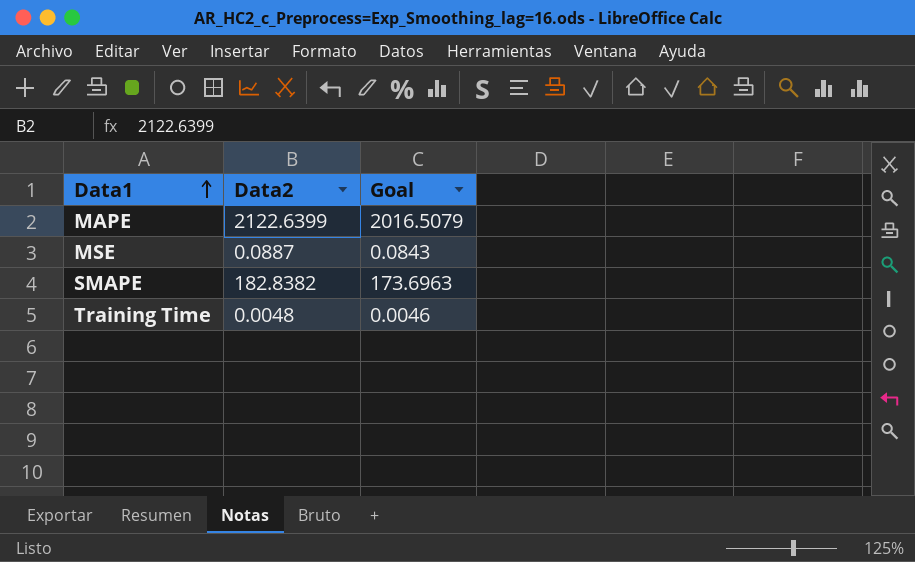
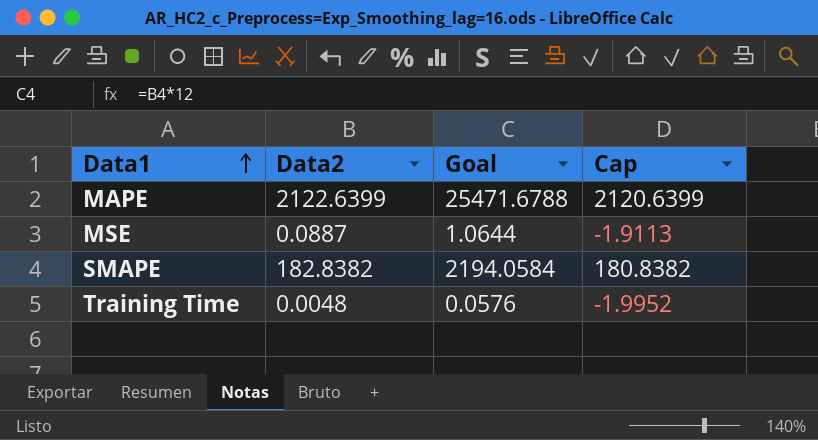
column Goal | formula: [Data2] * 0.95 -> [Data2] * 12
column Cap | formula: none -> [Data2] - 2

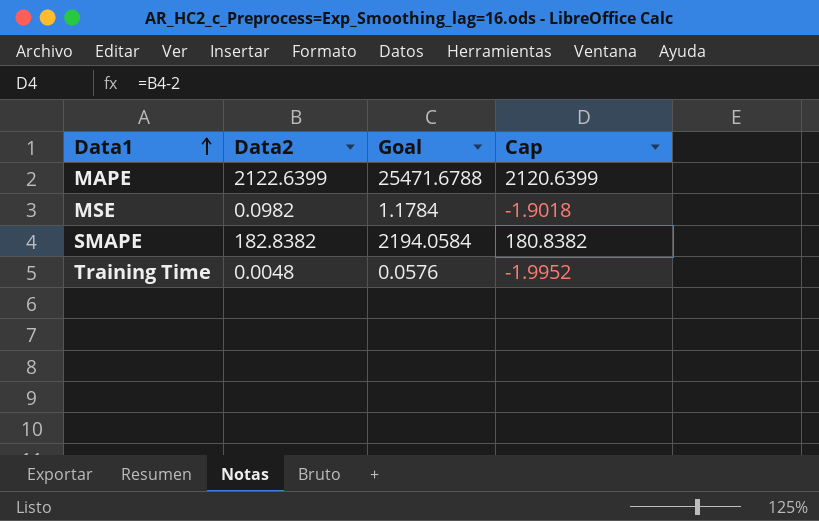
MSE | Data2: 0.0887 -> 0.0982
MSE | Goal: 1.0644 -> 1.1784
MSE | Cap: -1.9113 -> -1.9018

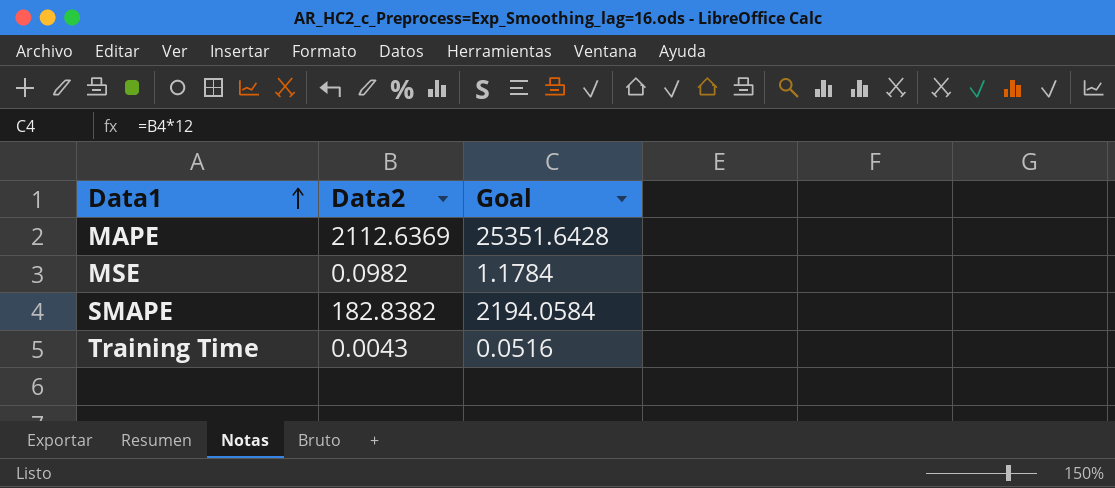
column Cap | formula: [Data2] - 2 -> none
MAPE | Data2: 2122.6399 -> 2112.6369
MAPE | Goal: 25471.6788 -> 25351.6428
Training Time | Data2: 0.0048 -> 0.0043
Training Time | Goal: 0.0576 -> 0.0516

